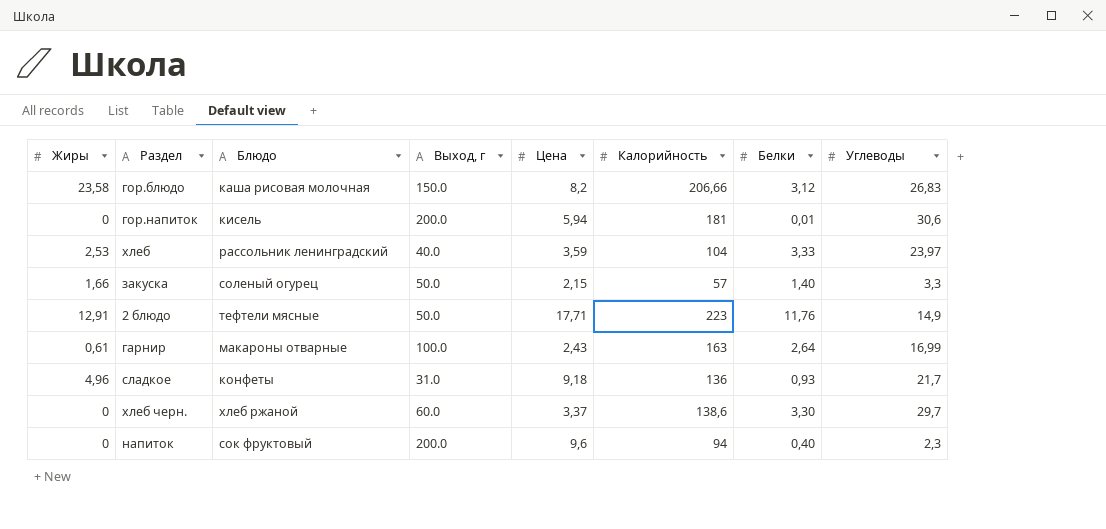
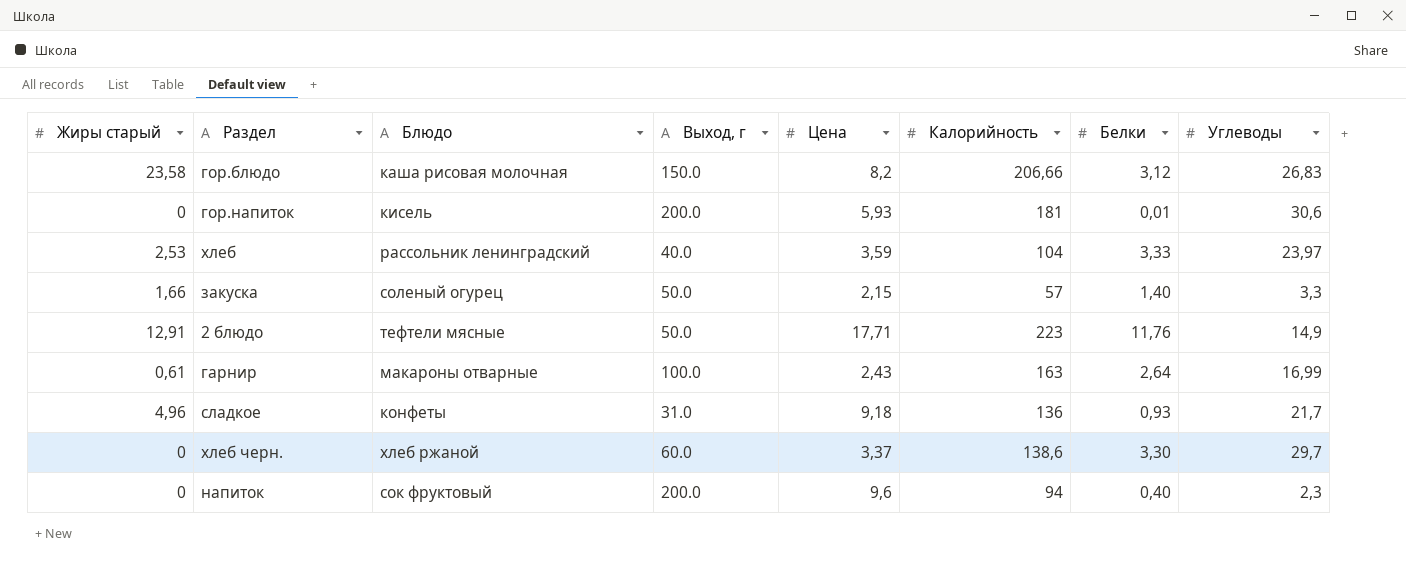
column name: Жиры -> Жиры старый
гор.напиток | Цена: 5,94 -> 5,93

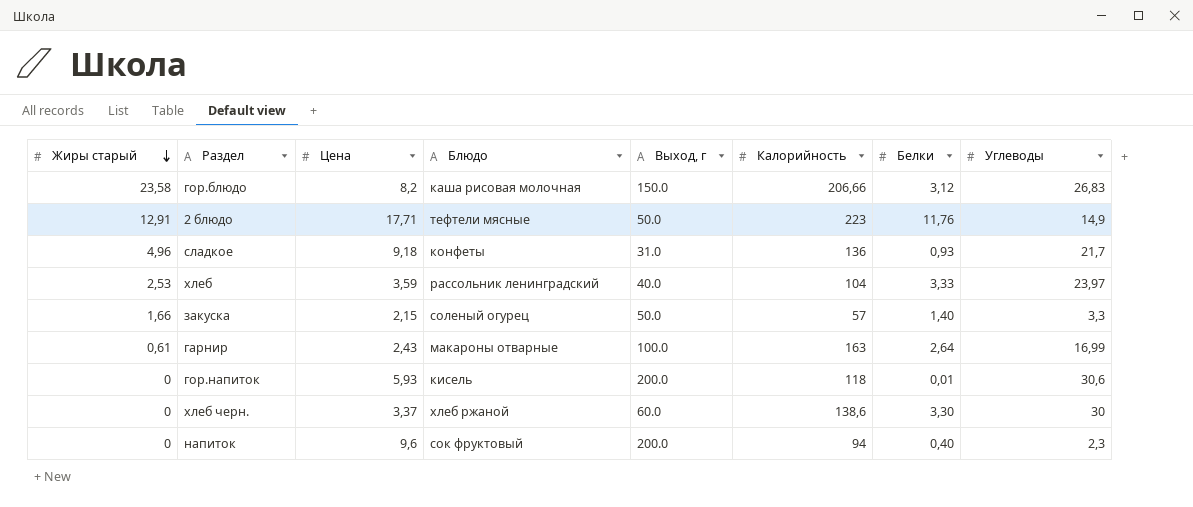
row order: none -> Жиры старый descending
column Цена | position: 5 -> 3
гор.напиток | Калорийность: 181 -> 118
хлеб черн. | Углеводы: 29,7 -> 30

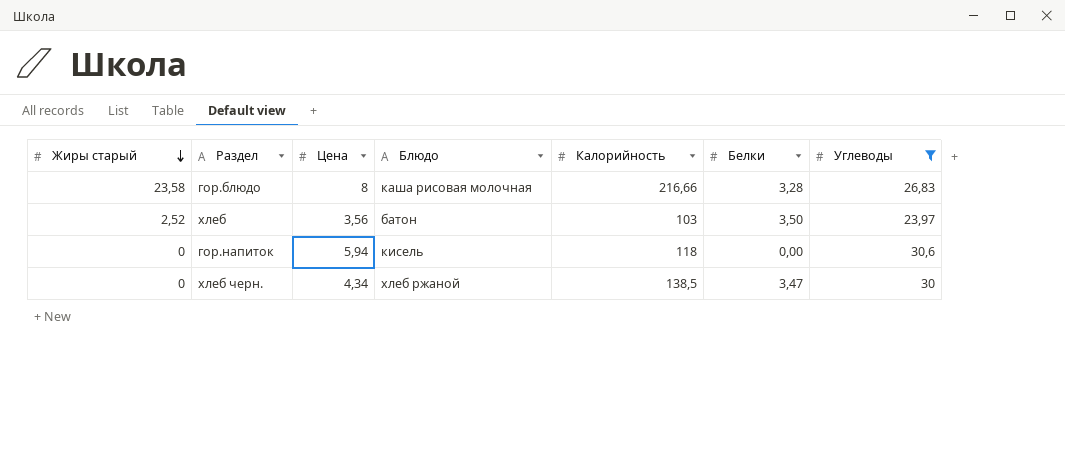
filter: none -> Углеводы >= 23,97
column Выход, г | position: 5 -> none
гор.блюдо | Цена: 8,2 -> 8
гор.блюдо | Калорийность: 206,66 -> 216,66
гор.блюдо | Белки: 3,12 -> 3,28
хлеб | Жиры старый: 2,53 -> 2,52
хлеб | Цена: 3,59 -> 3,56
хлеб | Блюдо: рассольник ленинградский -> батон
хлеб | Калорийность: 104 -> 103
хлеб | Белки: 3,33 -> 3,50
гор.напиток | Цена: 5,93 -> 5,94
гор.напиток | Белки: 0,01 -> 0,00
хлеб черн. | Цена: 3,37 -> 4,34
хлеб черн. | Калорийность: 138,6 -> 138,5
хлеб черн. | Белки: 3,30 -> 3,47

